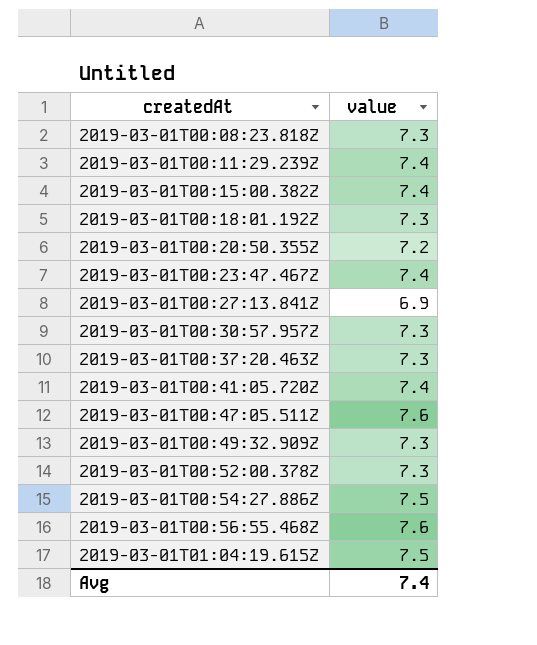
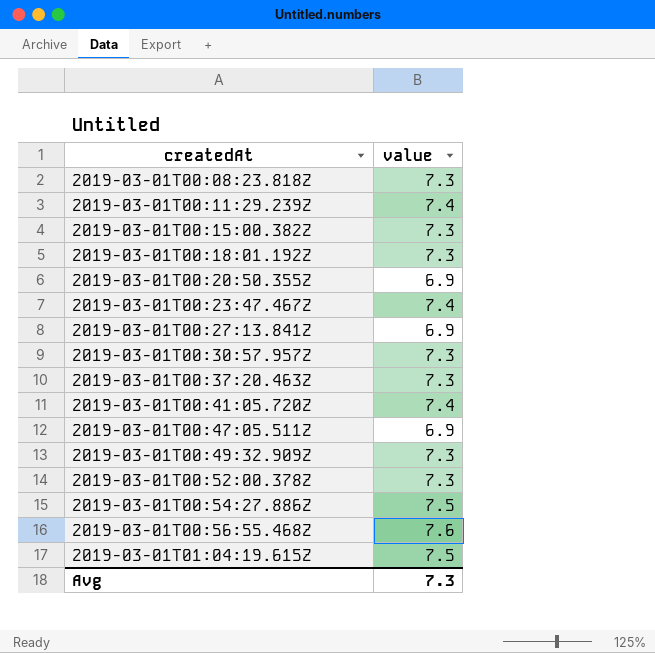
2019-03-01T00:15:00.382Z | value: 7.4 -> 7.3
2019-03-01T00:20:50.355Z | value: 7.2 -> 6.9
2019-03-01T00:47:05.511Z | value: 7.6 -> 6.9
Avg | value: 7.4 -> 7.3

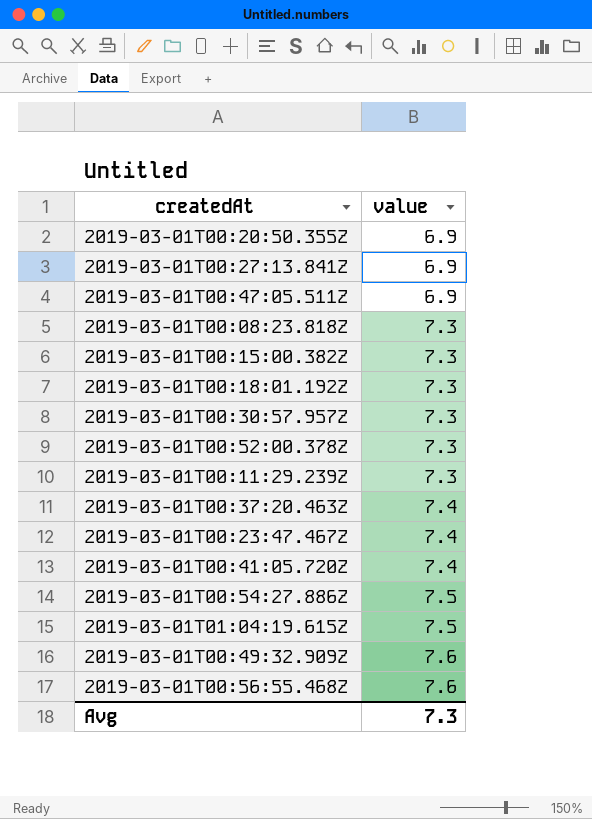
row order: createdAt ascending -> value ascending
2019-03-01T00:11:29.239Z | value: 7.4 -> 7.3
2019-03-01T00:37:20.463Z | value: 7.3 -> 7.4
2019-03-01T00:49:32.909Z | value: 7.3 -> 7.6

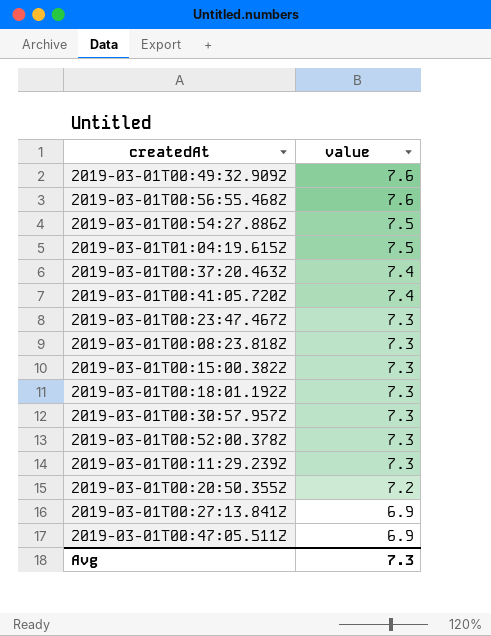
row order: value ascending -> value descending
2019-03-01T00:23:47.467Z | value: 7.4 -> 7.3
2019-03-01T00:20:50.355Z | value: 6.9 -> 7.2

